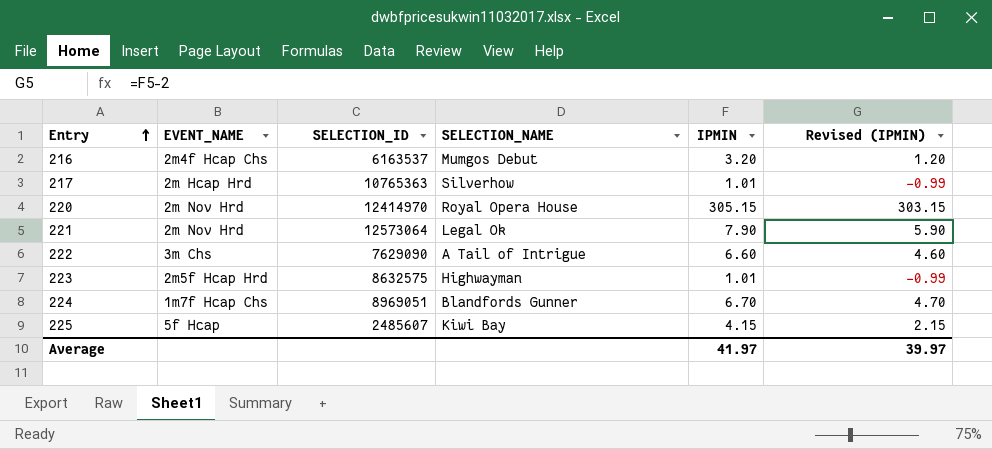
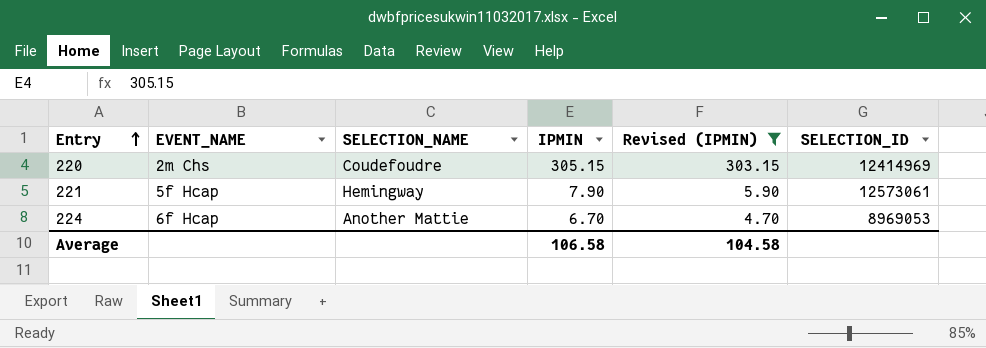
filter: none -> Revised (IPMIN) >= 4.70
column SELECTION_ID | position: 3 -> 6
220 | EVENT_NAME: 2m Nov Hrd -> 2m Chs
220 | SELECTION_NAME: Royal Opera House -> Coudefoudre
220 | SELECTION_ID: 12414970 -> 12414969
221 | EVENT_NAME: 2m Nov Hrd -> 5f Hcap
221 | SELECTION_NAME: Legal Ok -> Hemingway
221 | SELECTION_ID: 12573064 -> 12573061
224 | EVENT_NAME: 1m7f Hcap Chs -> 6f Hcap
224 | SELECTION_NAME: Blandfords Gunner -> Another Mattie
224 | SELECTION_ID: 8969051 -> 8969053
Average | IPMIN: 41.97 -> 106.58
Average | Revised (IPMIN): 39.97 -> 104.58

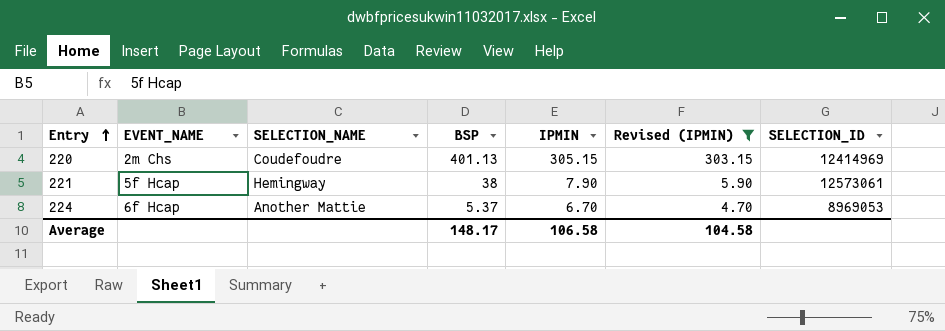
column BSP | position: none -> 4

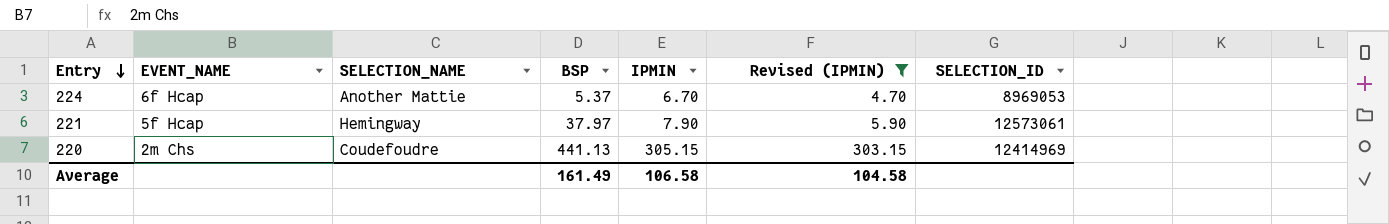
row order: Entry ascending -> Entry descending
221 | BSP: 38 -> 37.97
220 | BSP: 401.13 -> 441.13
Average | BSP: 148.17 -> 161.49

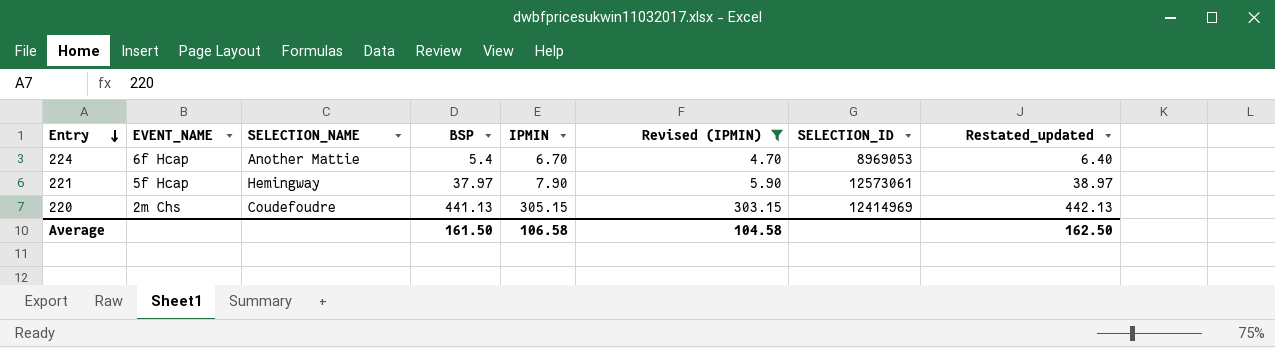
column Restated_updated | formula: none -> [BSP] + 1
224 | BSP: 5.37 -> 5.4
Average | BSP: 161.49 -> 161.50

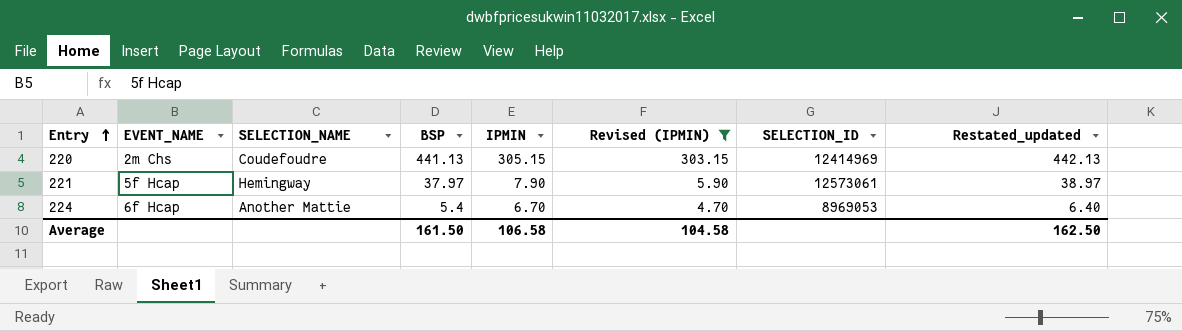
row order: Entry descending -> Entry ascending

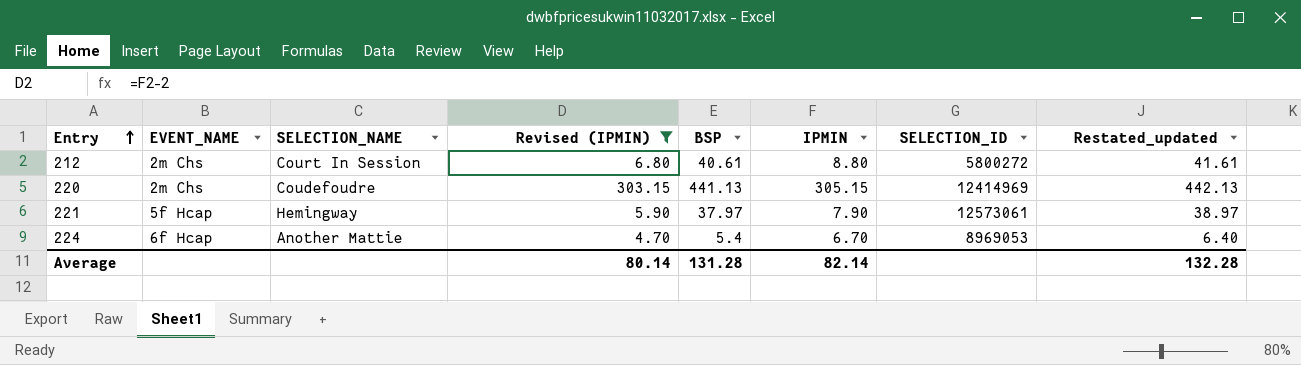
column Revised (IPMIN) | position: 6 -> 4
row 212: none -> 2m Chs | Court In Session | 6.80 | 40.61 | 8.80 | 5800272 | 41.61
Average | Revised (IPMIN): 104.58 -> 80.14
Average | BSP: 161.50 -> 131.28
Average | IPMIN: 106.58 -> 82.14
Average | Restated_updated: 162.50 -> 132.28

